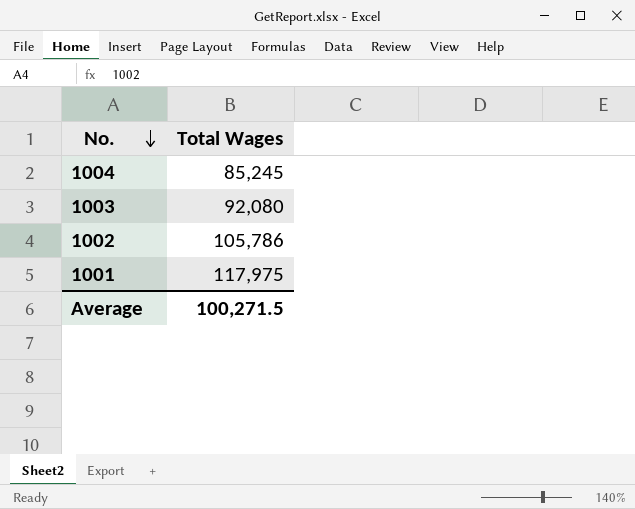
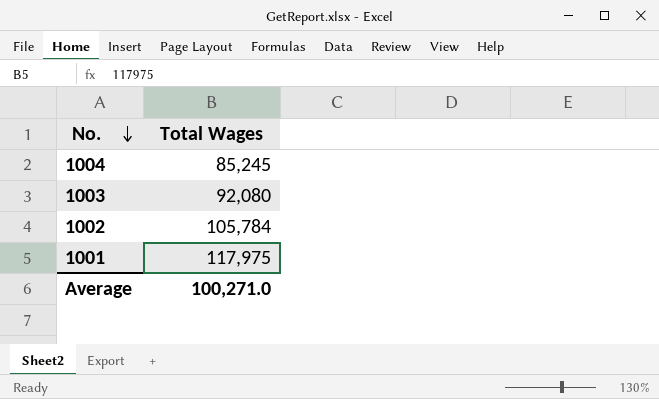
1002 | Total Wages: 105,786 -> 105,784
Average | Total Wages: 100,271.5 -> 100,271.0

